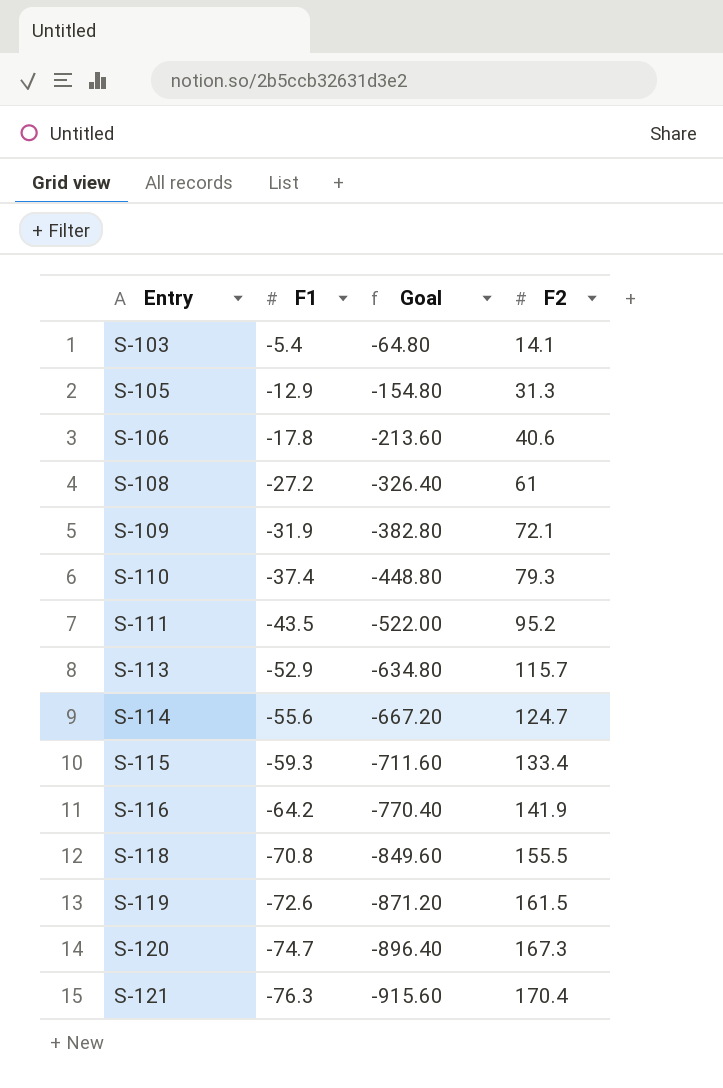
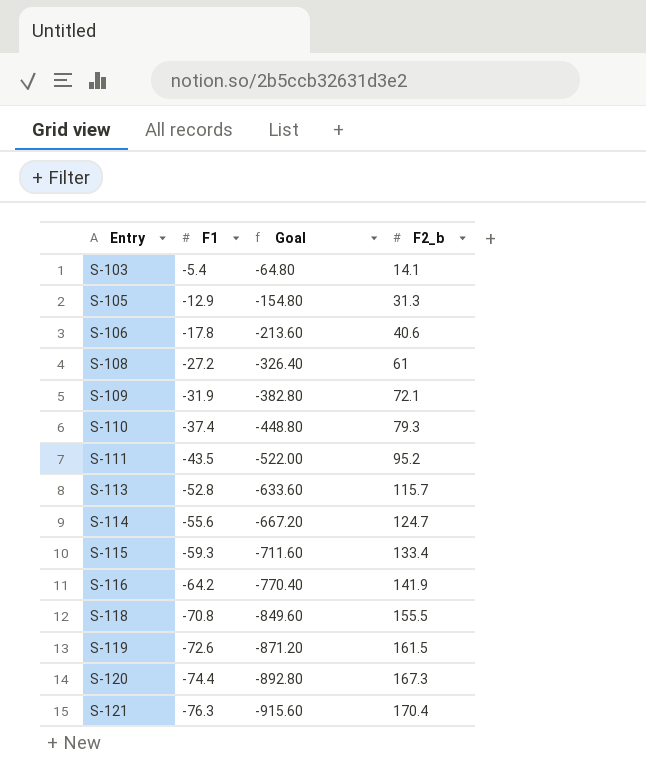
column name: F2 -> F2_b
S-113 | F1: -52.9 -> -52.8
S-113 | Goal: -634.80 -> -633.60
S-120 | F1: -74.7 -> -74.4
S-120 | Goal: -896.40 -> -892.80

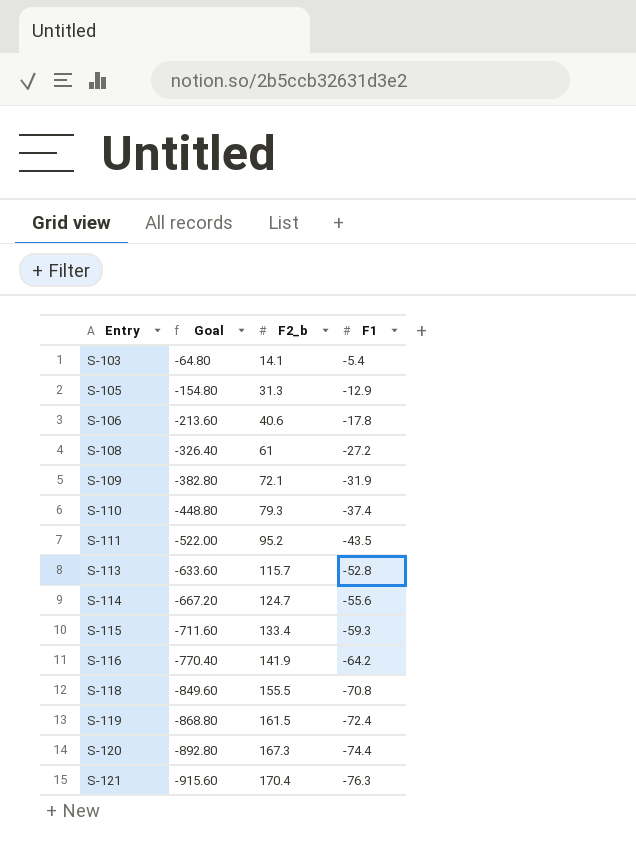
column F1 | position: 2 -> 4
S-119 | Goal: -871.20 -> -868.80
S-119 | F1: -72.6 -> -72.4

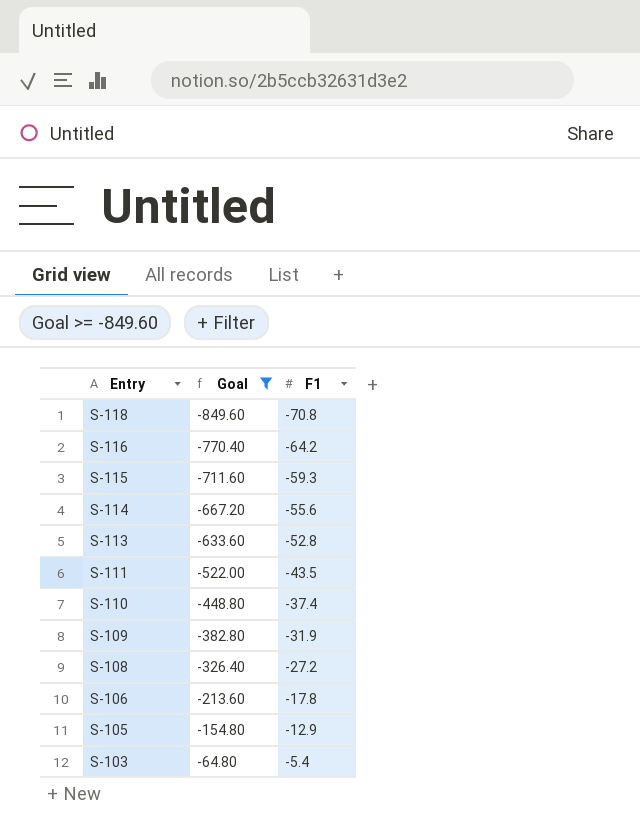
filter: none -> Goal >= -849.60
row order: Entry ascending -> Entry descending
column F2_b | position: 3 -> none

